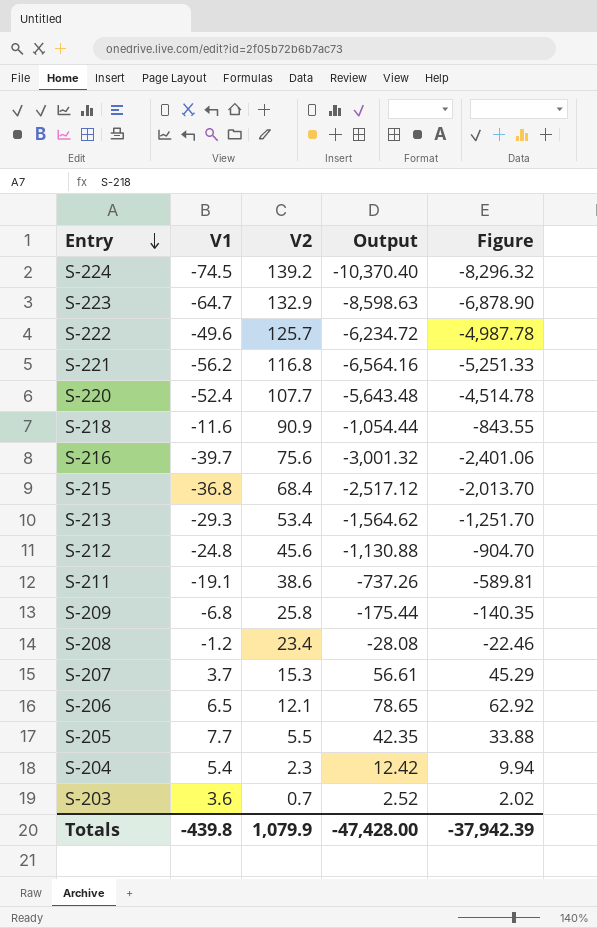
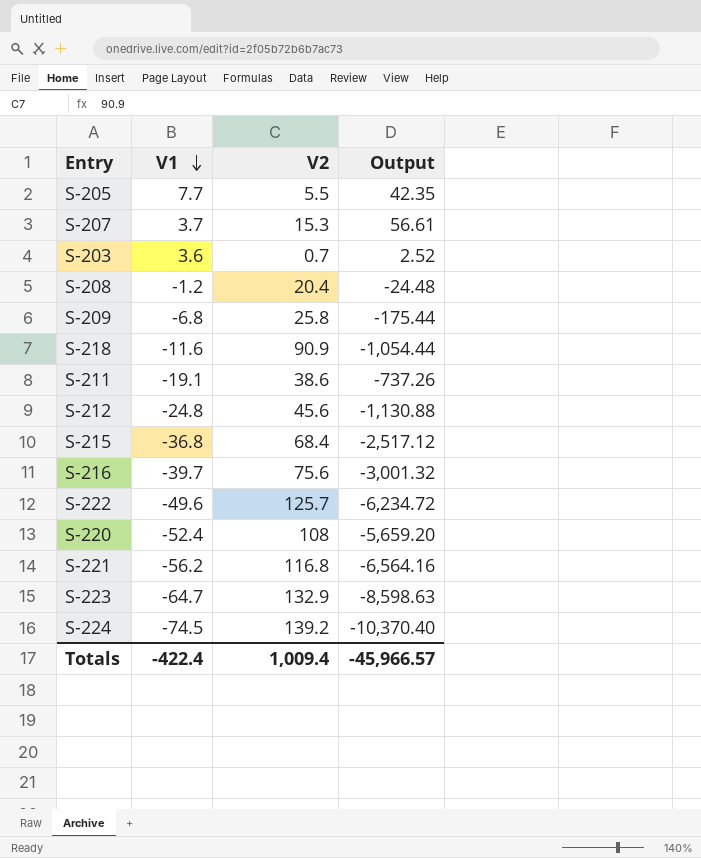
row order: Entry descending -> V1 descending
column Figure | formula: [Output] * 0.8 -> none
row S-213: -29.3 | 53.4 | -1,564.62 | -1,251.70 -> none
row S-206: 6.5 | 12.1 | 78.65 | 62.92 -> none
row S-204: 5.4 | 2.3 | 12.42 | 9.94 -> none
S-208 | V2: 23.4 -> 20.4
S-208 | Output: -28.08 -> -24.48
S-220 | V2: 107.7 -> 108
S-220 | Output: -5,643.48 -> -5,659.20
Totals | V1: -439.8 -> -422.4
Totals | V2: 1,079.9 -> 1,009.4
Totals | Output: -47,428.00 -> -45,966.57

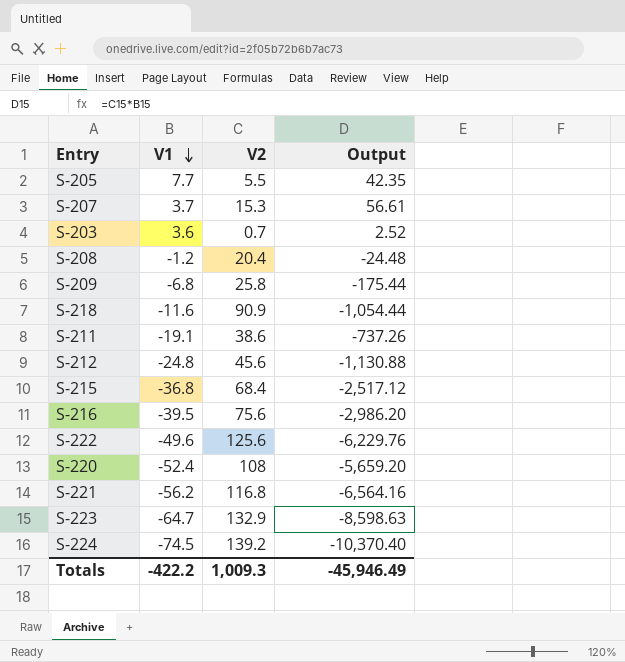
S-216 | V1: -39.7 -> -39.5
S-216 | Output: -3,001.32 -> -2,986.20
S-222 | V2: 125.7 -> 125.6
S-222 | Output: -6,234.72 -> -6,229.76
Totals | V1: -422.4 -> -422.2
Totals | V2: 1,009.4 -> 1,009.3
Totals | Output: -45,966.57 -> -45,946.49

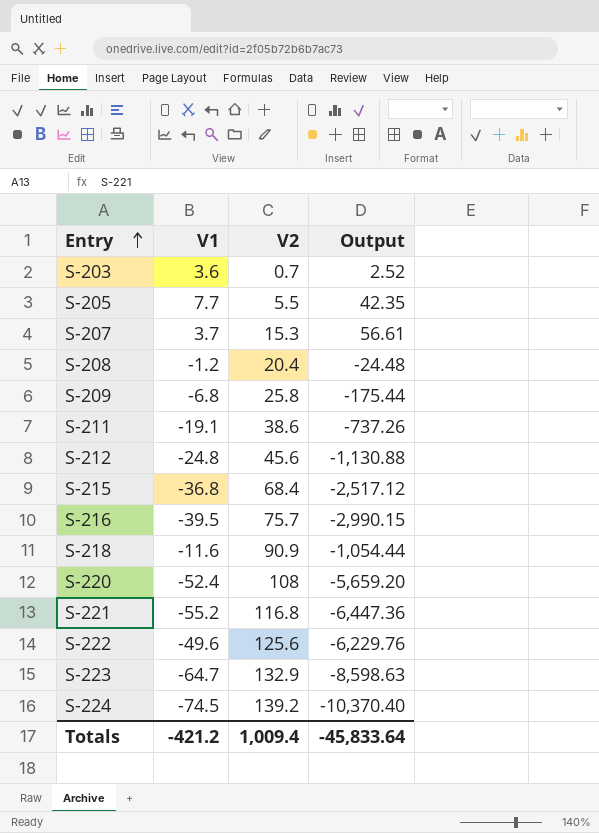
row order: V1 descending -> Entry ascending
S-216 | V2: 75.6 -> 75.7
S-216 | Output: -2,986.20 -> -2,990.15
S-221 | V1: -56.2 -> -55.2
S-221 | Output: -6,564.16 -> -6,447.36
Totals | V1: -422.2 -> -421.2
Totals | V2: 1,009.3 -> 1,009.4
Totals | Output: -45,946.49 -> -45,833.64

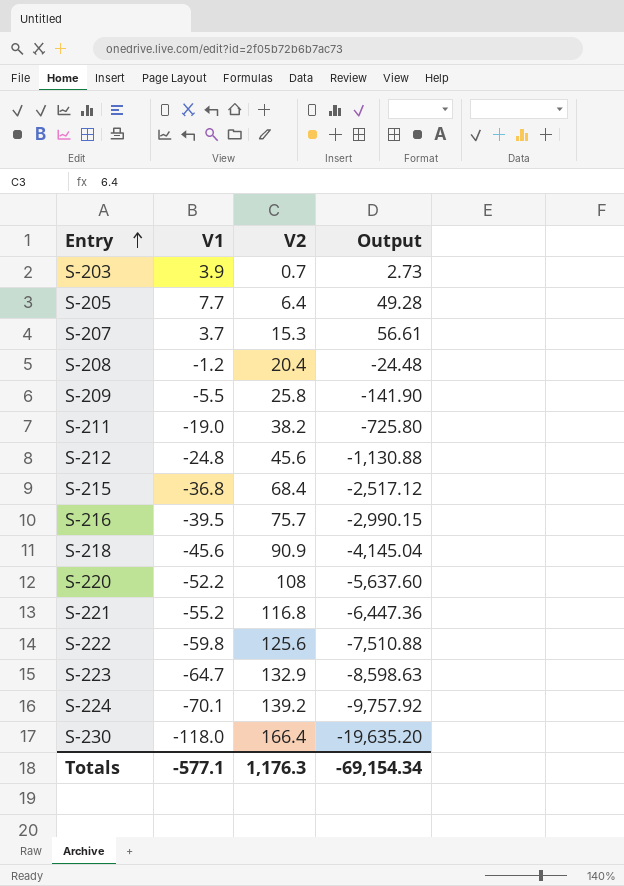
S-203 | V1: 3.6 -> 3.9
S-203 | Output: 2.52 -> 2.73
S-205 | V2: 5.5 -> 6.4
S-205 | Output: 42.35 -> 49.28
S-209 | V1: -6.8 -> -5.5
S-209 | Output: -175.44 -> -141.90
S-211 | V1: -19.1 -> -19.0
S-211 | V2: 38.6 -> 38.2
S-211 | Output: -737.26 -> -725.80
S-218 | V1: -11.6 -> -45.6
S-218 | Output: -1,054.44 -> -4,145.04
S-220 | V1: -52.4 -> -52.2
S-220 | Output: -5,659.20 -> -5,637.60
S-222 | V1: -49.6 -> -59.8
S-222 | Output: -6,229.76 -> -7,510.88
S-224 | V1: -74.5 -> -70.1
S-224 | Output: -10,370.40 -> -9,757.92
row S-230: none -> -118.0 | 166.4 | -19,635.20
Totals | V1: -421.2 -> -577.1
Totals | V2: 1,009.4 -> 1,176.3
Totals | Output: -45,833.64 -> -69,154.34

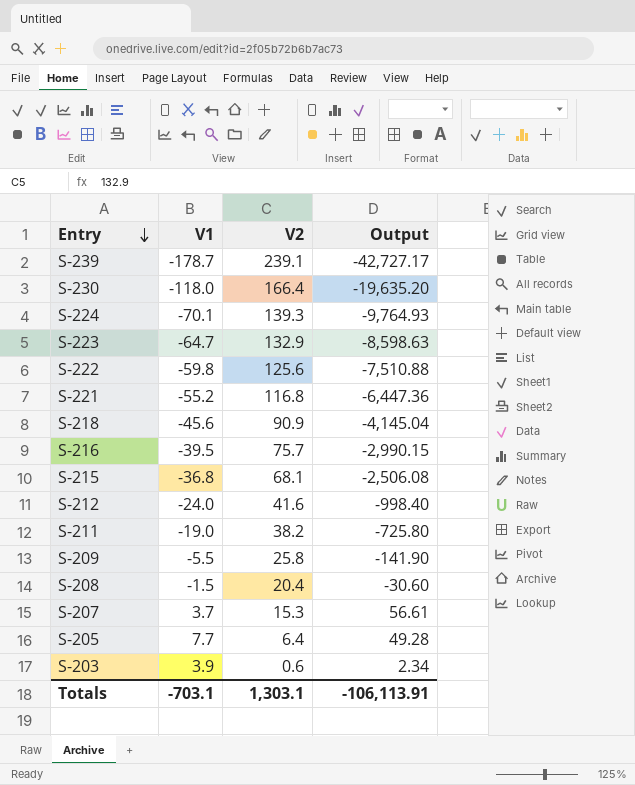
row order: Entry ascending -> Entry descending
row S-220: -52.2 | 108 | -5,637.60 -> none
row S-239: none -> -178.7 | 239.1 | -42,727.17
S-224 | V2: 139.2 -> 139.3
S-224 | Output: -9,757.92 -> -9,764.93
S-215 | V2: 68.4 -> 68.1
S-215 | Output: -2,517.12 -> -2,506.08
S-212 | V1: -24.8 -> -24.0
S-212 | V2: 45.6 -> 41.6
S-212 | Output: -1,130.88 -> -998.40
S-208 | V1: -1.2 -> -1.5
S-208 | Output: -24.48 -> -30.60
S-203 | V2: 0.7 -> 0.6
S-203 | Output: 2.73 -> 2.34
Totals | V1: -577.1 -> -703.1
Totals | V2: 1,176.3 -> 1,303.1
Totals | Output: -69,154.34 -> -106,113.91

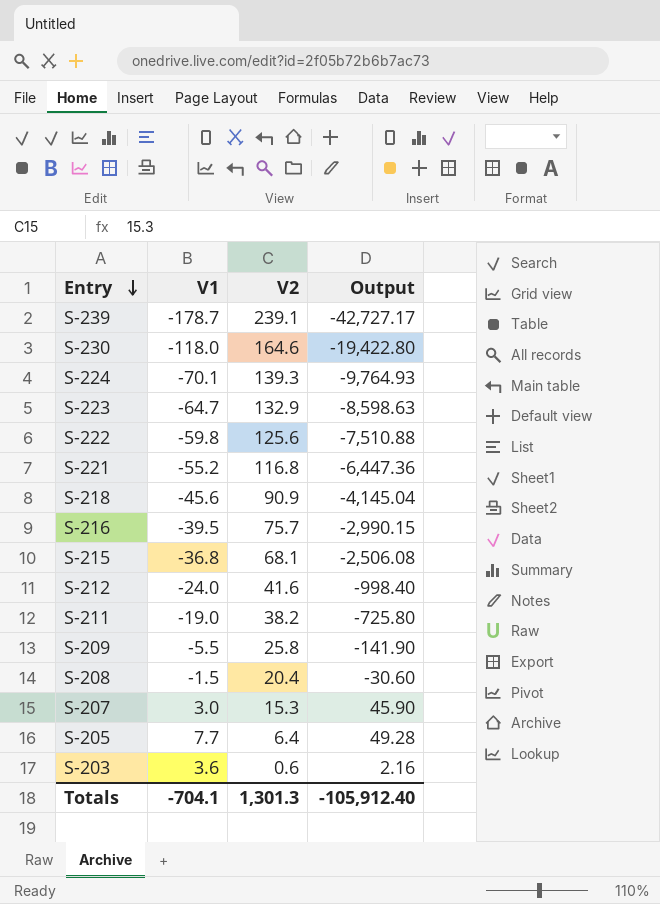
S-230 | V2: 166.4 -> 164.6
S-230 | Output: -19,635.20 -> -19,422.80
S-207 | V1: 3.7 -> 3.0
S-207 | Output: 56.61 -> 45.90
S-203 | V1: 3.9 -> 3.6
S-203 | Output: 2.34 -> 2.16
Totals | V1: -703.1 -> -704.1
Totals | V2: 1,303.1 -> 1,301.3
Totals | Output: -106,113.91 -> -105,912.40

